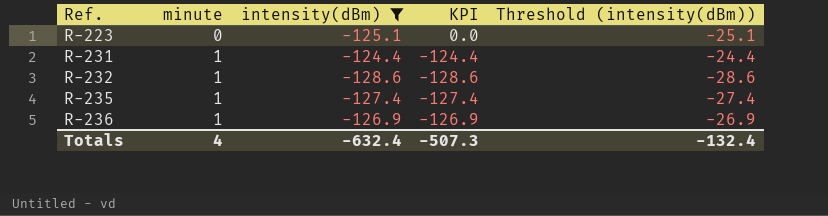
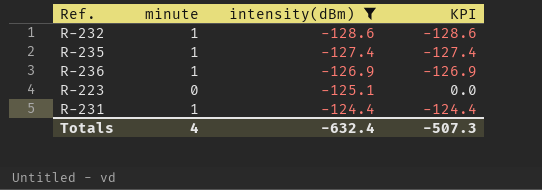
row order: Ref. ascending -> intensity(dBm) ascending
column Threshold (intensity(dBm)) | formula: [intensity(dBm)] + 100 -> none

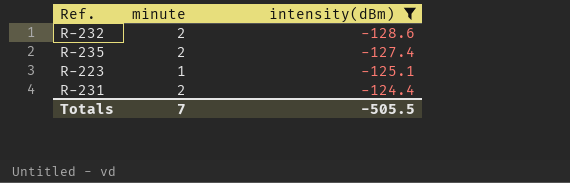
column KPI | formula: [minute] * [intensity(dBm)] -> none
row R-236: 1 | -126.9 | -126.9 -> none
R-232 | minute: 1 -> 2
R-235 | minute: 1 -> 2
R-223 | minute: 0 -> 1
R-231 | minute: 1 -> 2
Totals | minute: 4 -> 7
Totals | intensity(dBm): -632.4 -> -505.5

